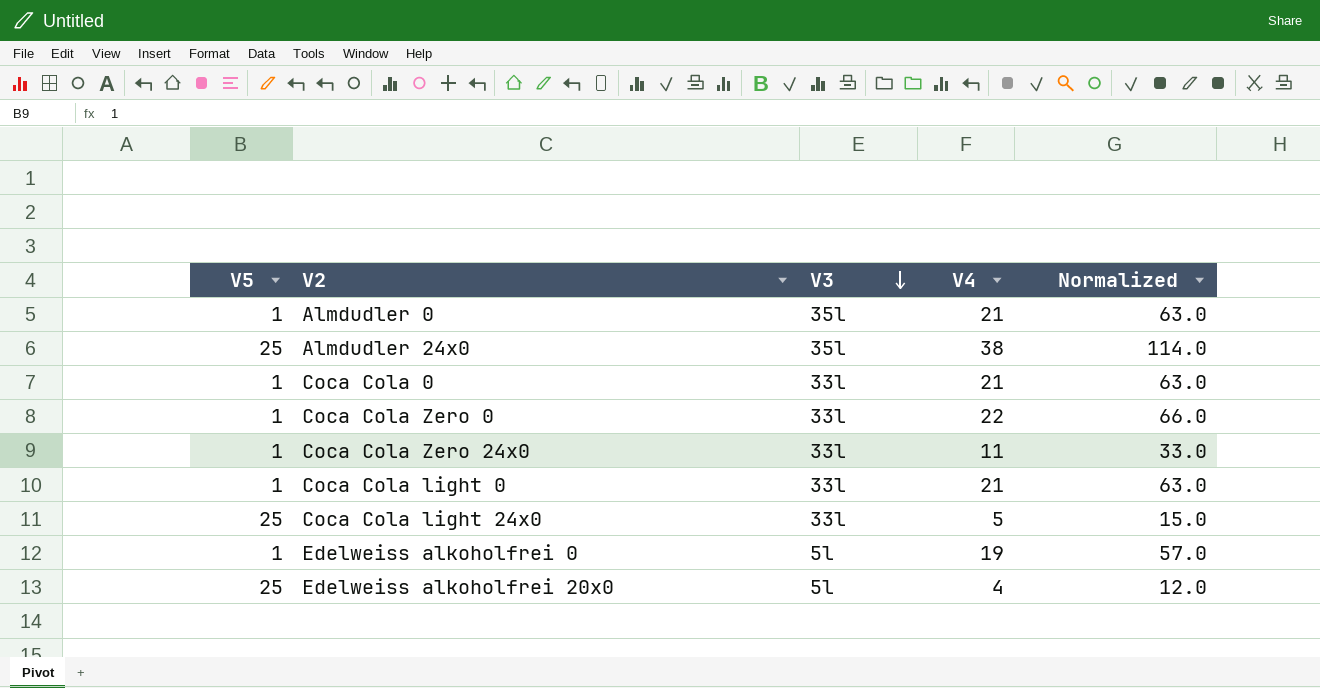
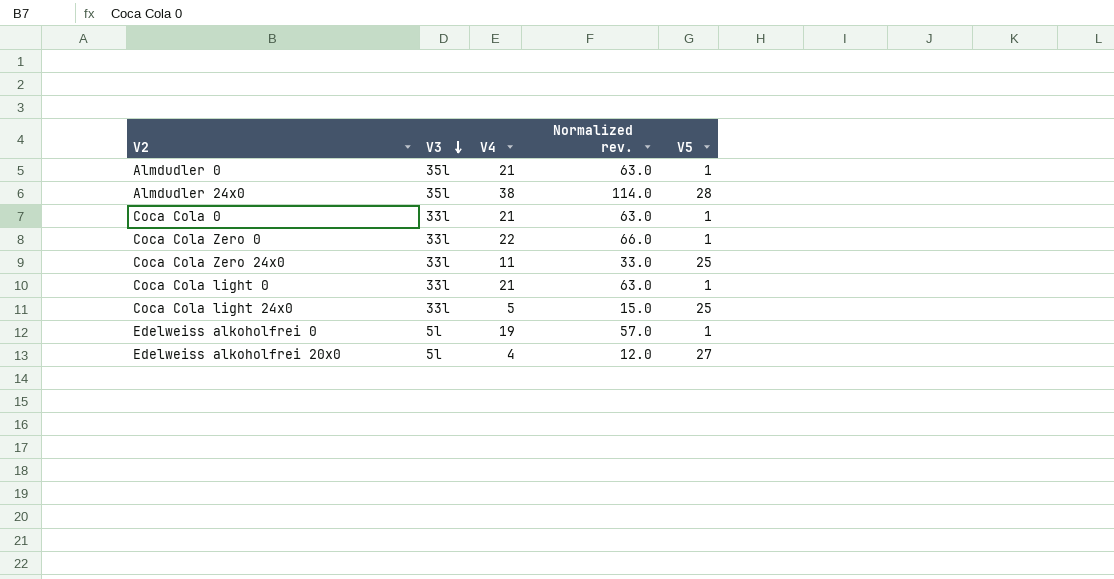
column name: Normalized -> Normalized rev.
column V5 | position: 1 -> 5
Almdudler 24x0 | V5: 25 -> 28
Coca Cola Zero 24x0 | V5: 1 -> 25
Edelweiss alkoholfrei 20x0 | V5: 25 -> 27

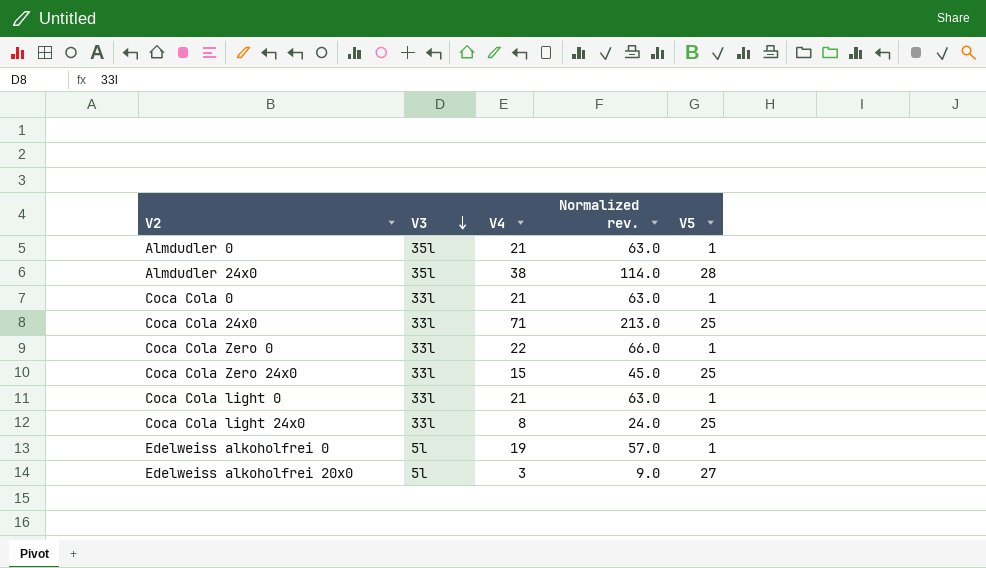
row Coca Cola 24x0: none -> 33l | 71 | 213.0 | 25
Coca Cola Zero 24x0 | V4: 11 -> 15
Coca Cola Zero 24x0 | Normalized rev.: 33.0 -> 45.0
Coca Cola light 24x0 | V4: 5 -> 8
Coca Cola light 24x0 | Normalized rev.: 15.0 -> 24.0
Edelweiss alkoholfrei 20x0 | V4: 4 -> 3
Edelweiss alkoholfrei 20x0 | Normalized rev.: 12.0 -> 9.0

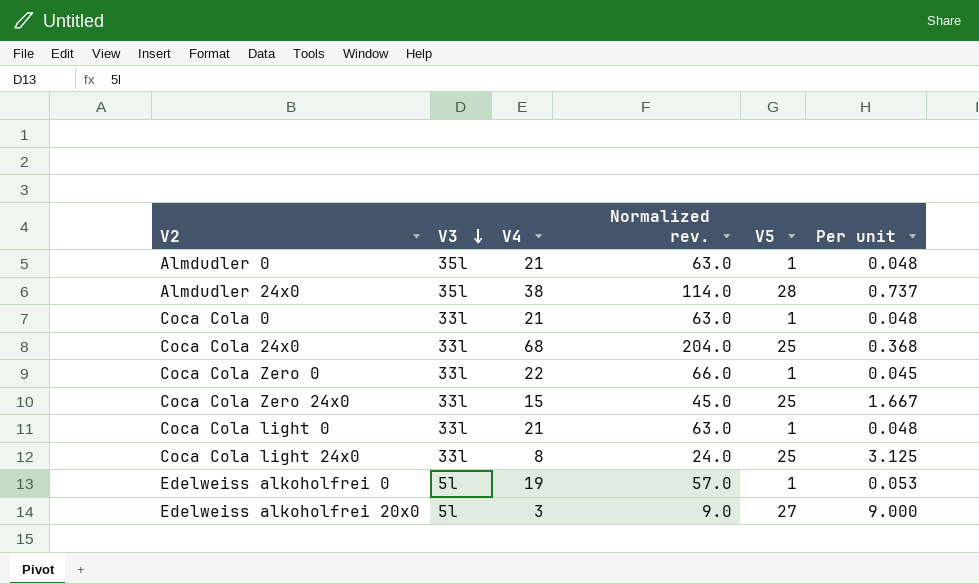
column Per unit | formula: none -> [V5] / [V4]
Coca Cola 24x0 | V4: 71 -> 68
Coca Cola 24x0 | Normalized rev.: 213.0 -> 204.0

